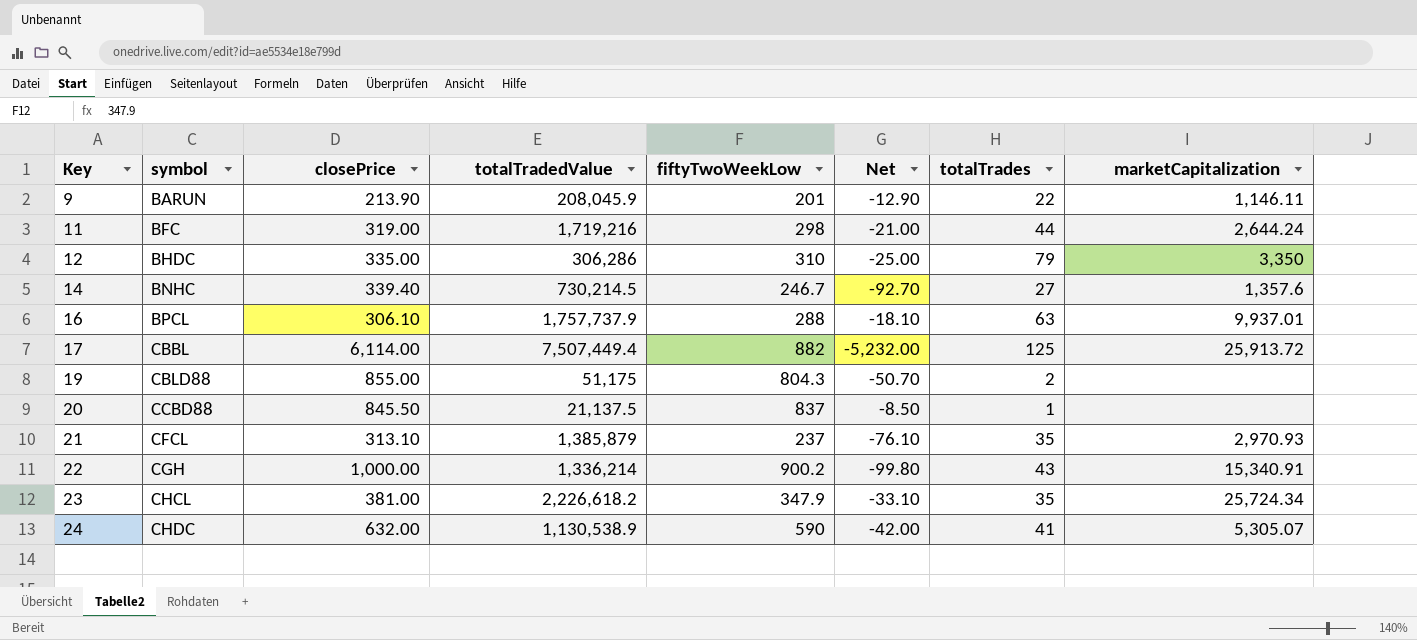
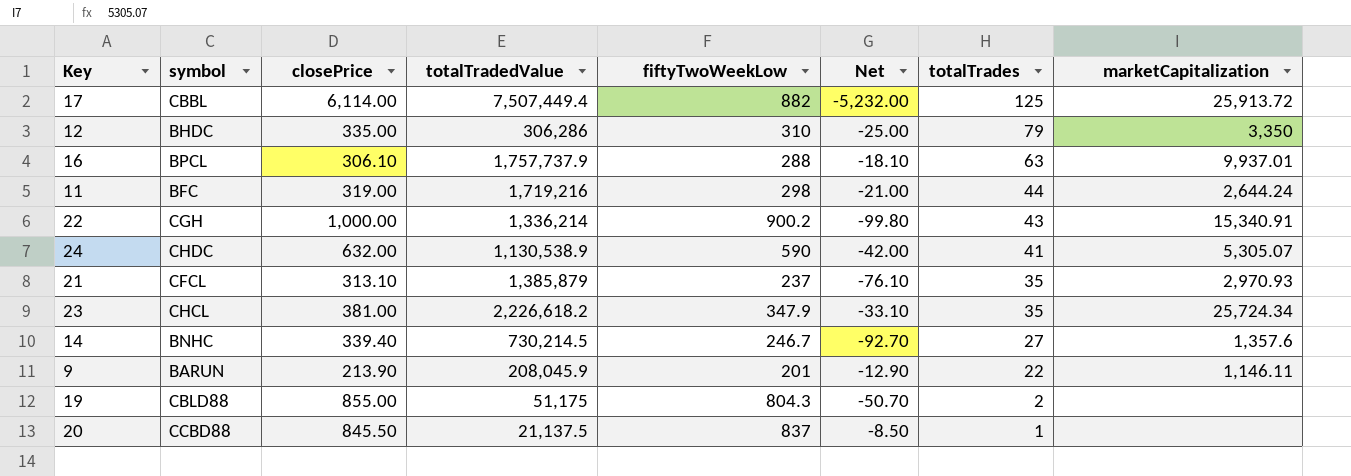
row order: Key ascending -> totalTrades descending

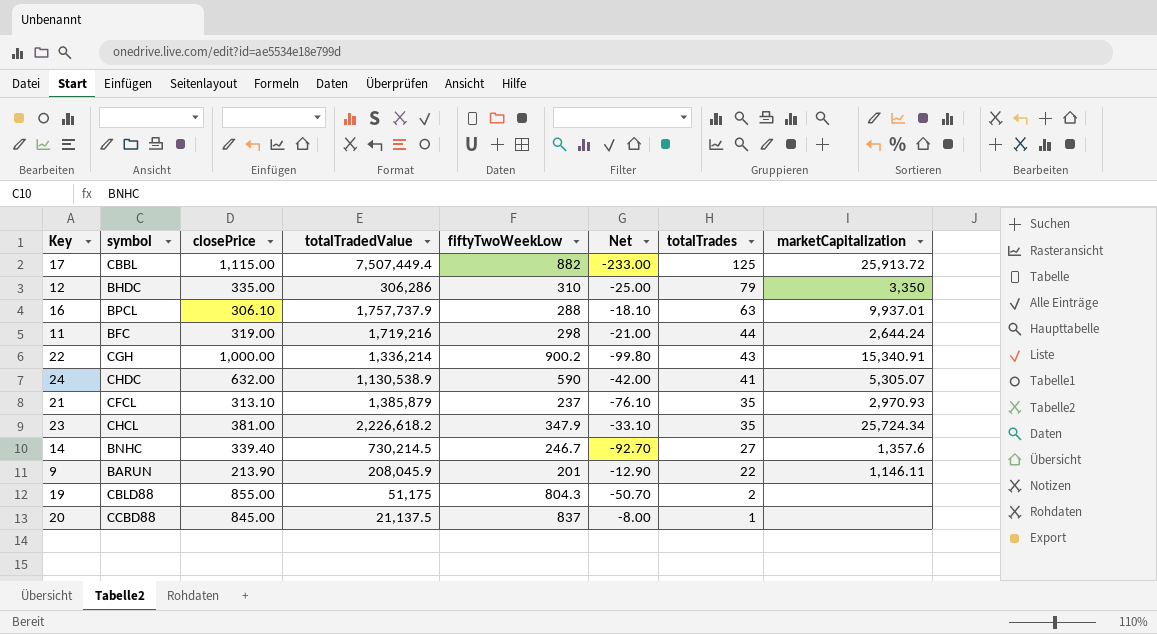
17 | closePrice: 6,114.00 -> 1,115.00
17 | Net: -5,232.00 -> -233.00
20 | closePrice: 845.50 -> 845.00
20 | Net: -8.50 -> -8.00

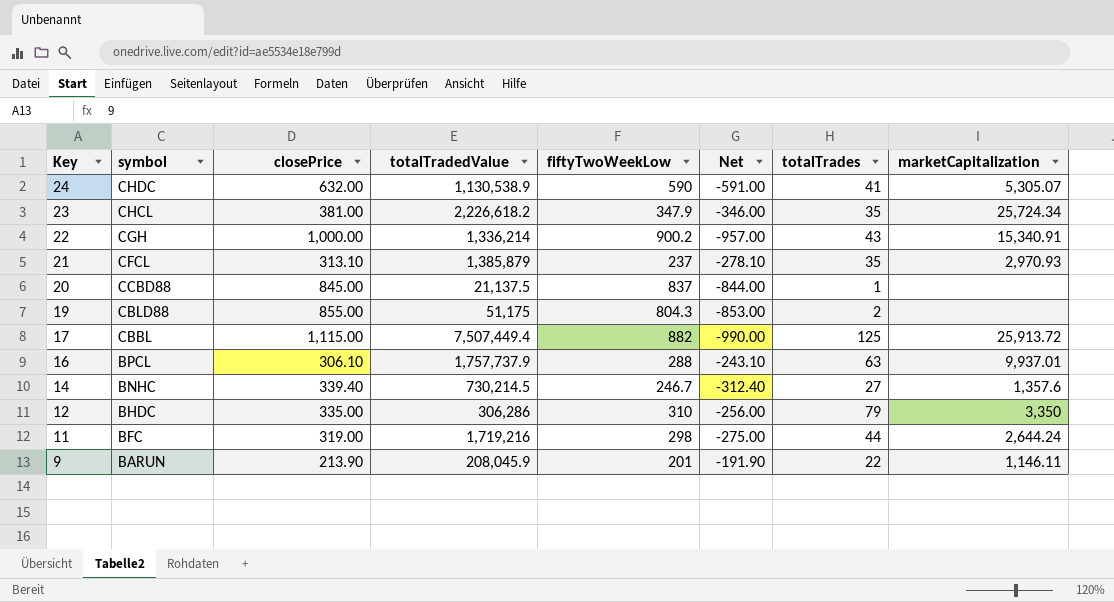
row order: totalTrades descending -> Key descending
column Net | formula: [fiftyTwoWeekLow] - [closePrice] -> [totalTrades] - [closePrice]

